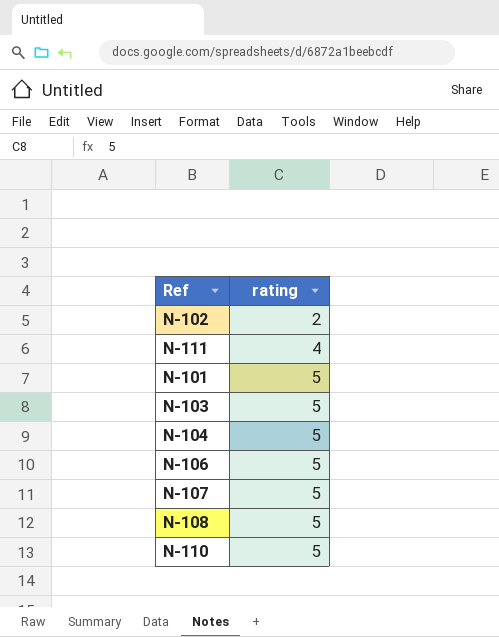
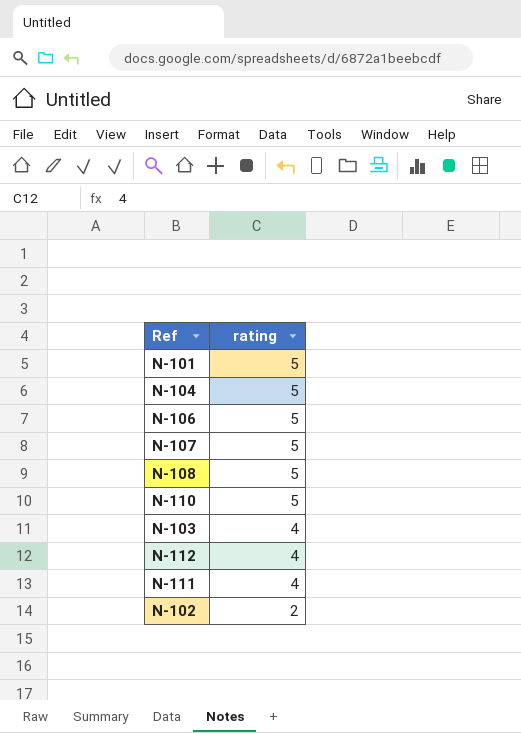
row order: rating ascending -> rating descending
N-103 | rating: 5 -> 4
row N-112: none -> 4

